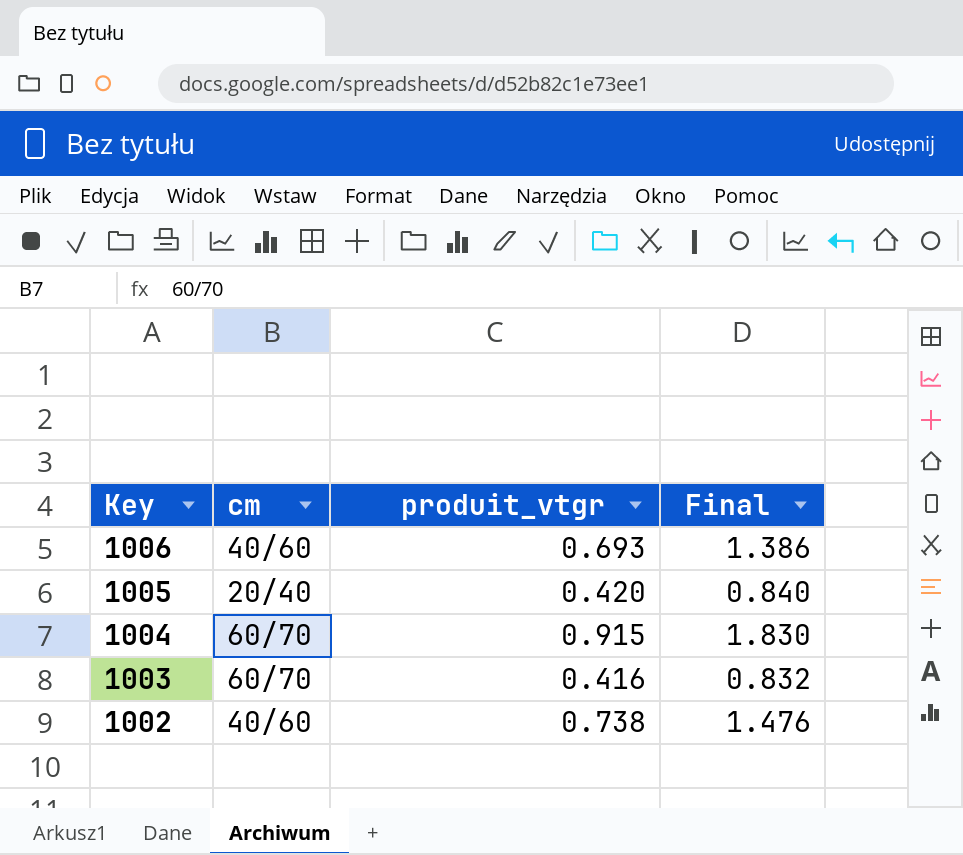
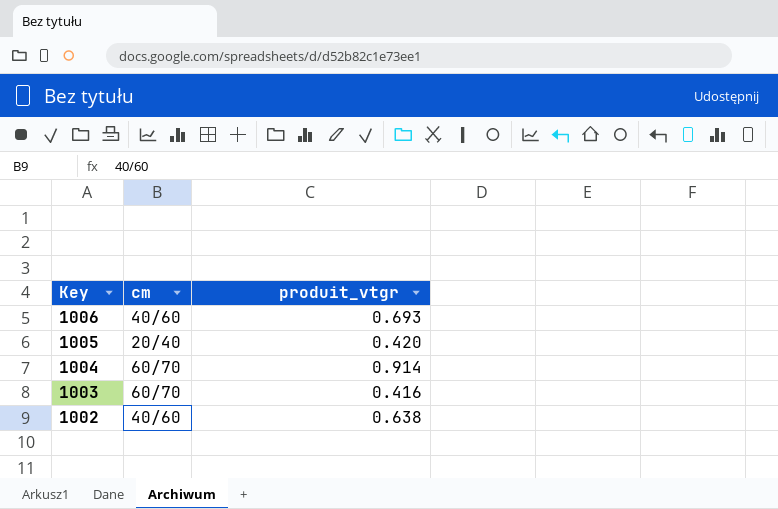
column Final | formula: [produit_vtgr] * 2 -> none
1004 | produit_vtgr: 0.915 -> 0.914
1002 | produit_vtgr: 0.738 -> 0.638

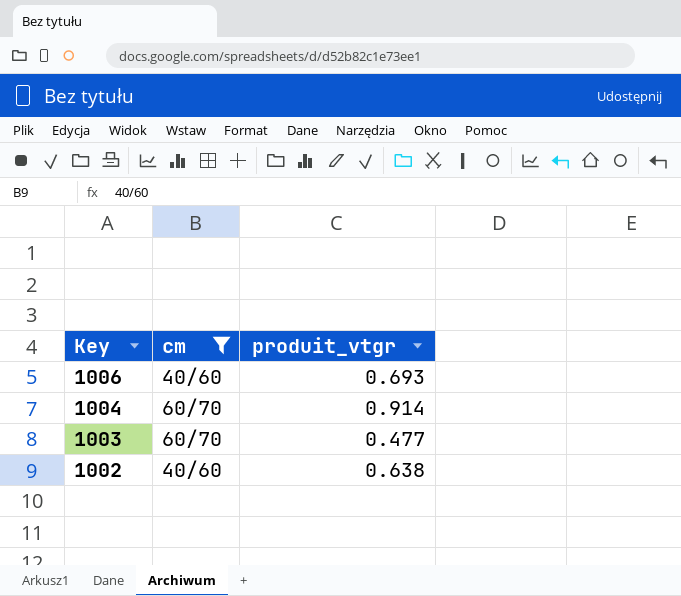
filter: none -> cm != 20/40
1003 | produit_vtgr: 0.416 -> 0.477

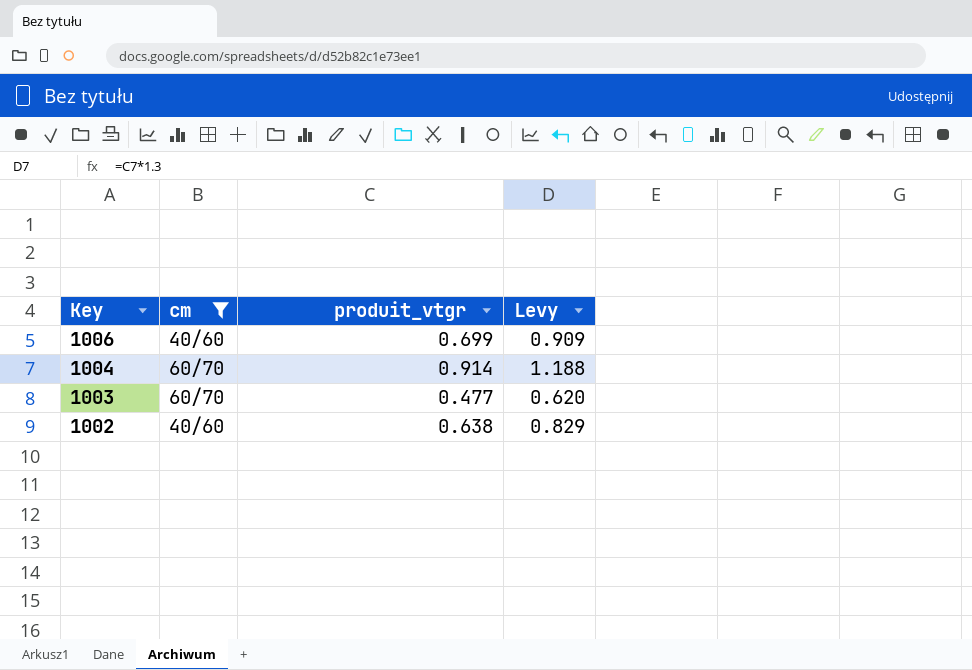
column Levy | formula: none -> [produit_vtgr] * 1.3
1006 | produit_vtgr: 0.693 -> 0.699

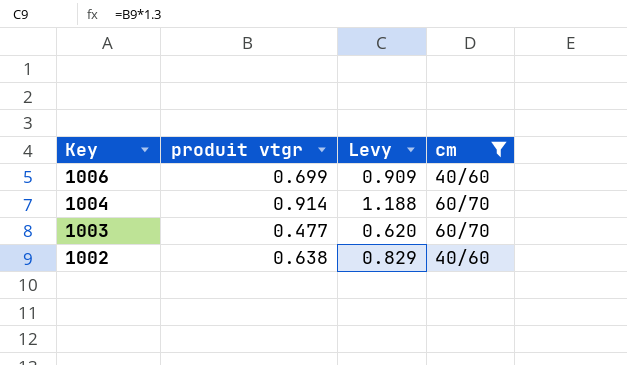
column name: produit_vtgr -> produit vtgr
column cm | position: 2 -> 4

